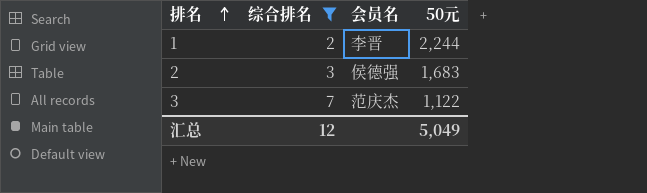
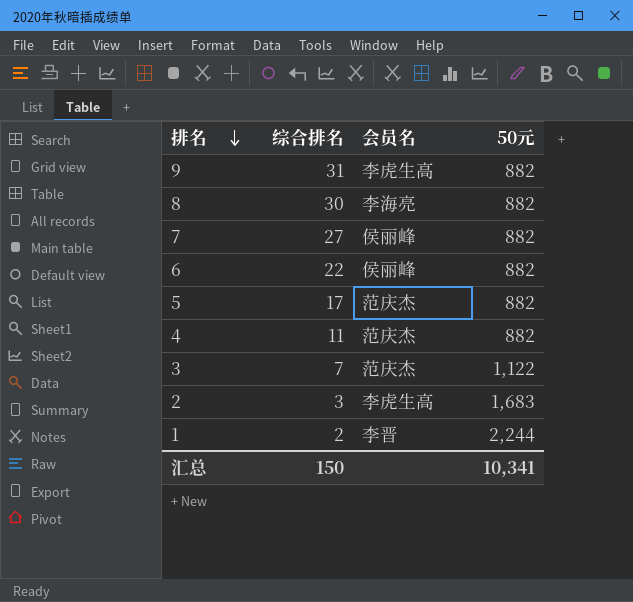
filter: 综合排名 <= 7 -> none
row order: 排名 ascending -> 排名 descending
2 | 会员名: 侯德强 -> 李虎生高
汇总 | 综合排名: 12 -> 150
汇总 | 50元: 5,049 -> 10,341

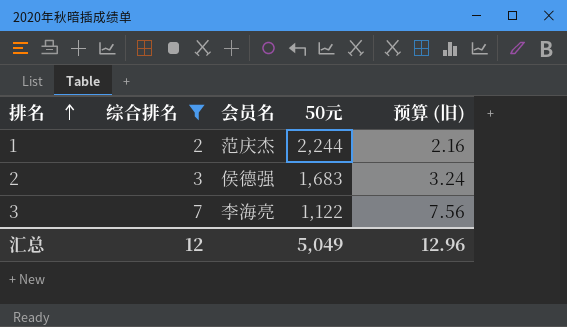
filter: none -> 综合排名 <= 7
row order: 排名 descending -> 排名 ascending
column 预算 (旧) | formula: none -> [综合排名] * 1.08
1 | 会员名: 李晋 -> 范庆杰
2 | 会员名: 李虎生高 -> 侯德强
3 | 会员名: 范庆杰 -> 李海亮
汇总 | 综合排名: 150 -> 12
汇总 | 50元: 10,341 -> 5,049

